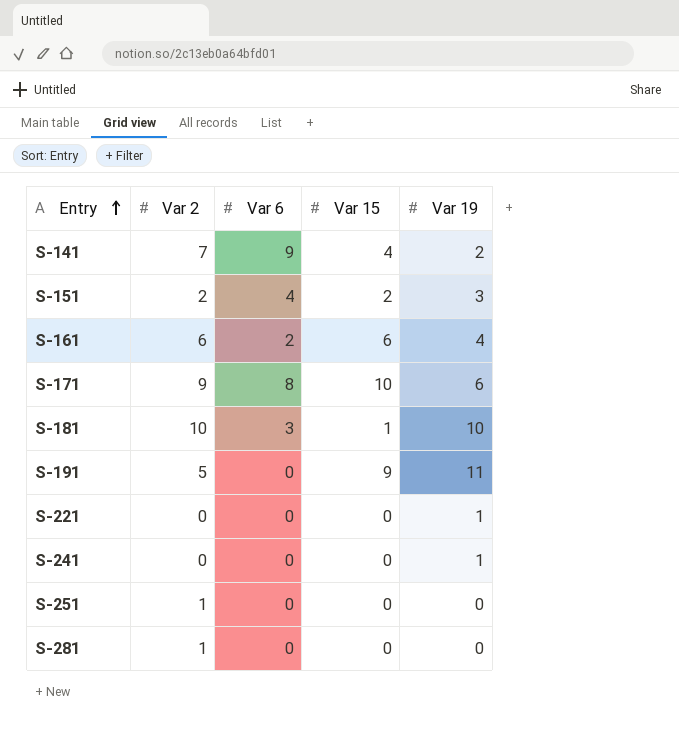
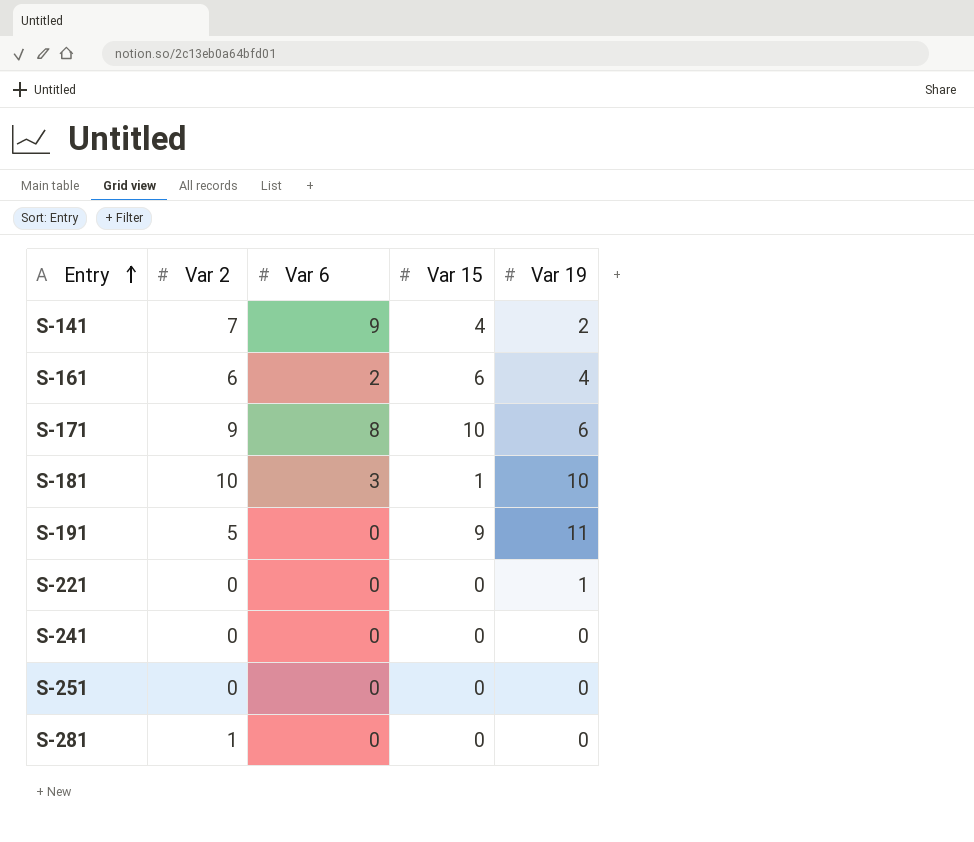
row S-151: 2 | 4 | 2 | 3 -> none
S-241 | Var 19: 1 -> 0
S-251 | Var 2: 1 -> 0

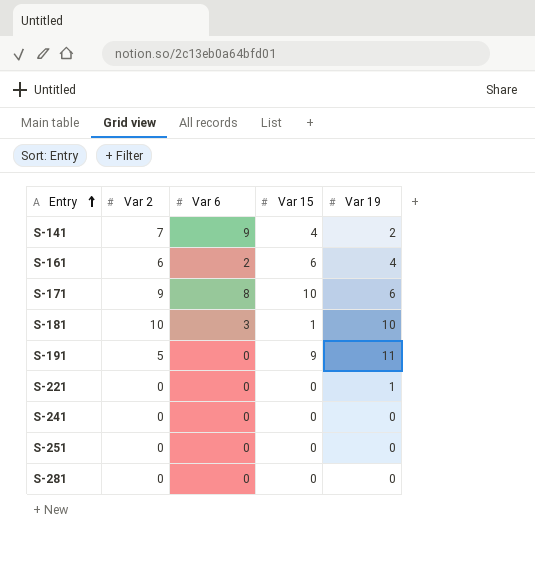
S-281 | Var 2: 1 -> 0

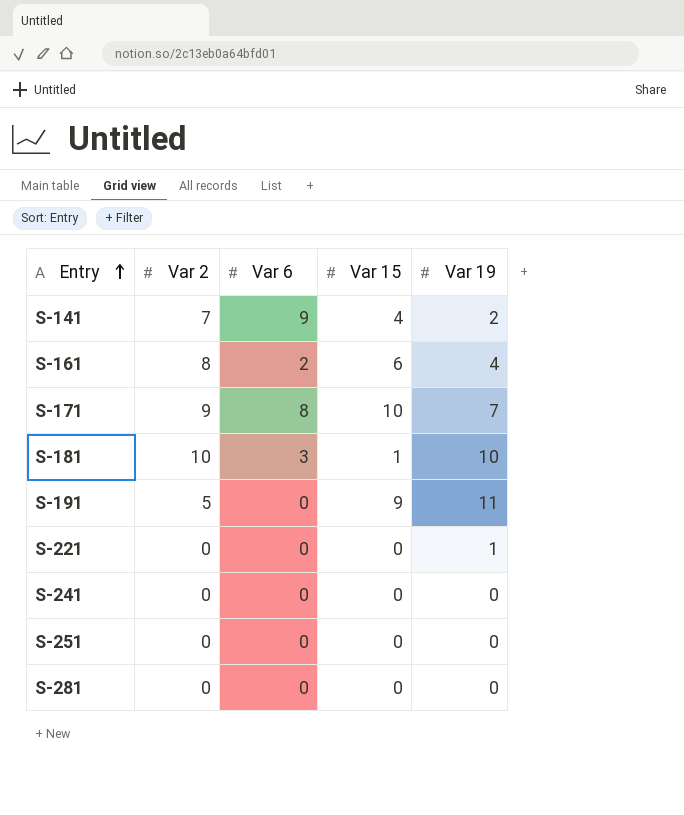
S-161 | Var 2: 6 -> 8
S-171 | Var 19: 6 -> 7

